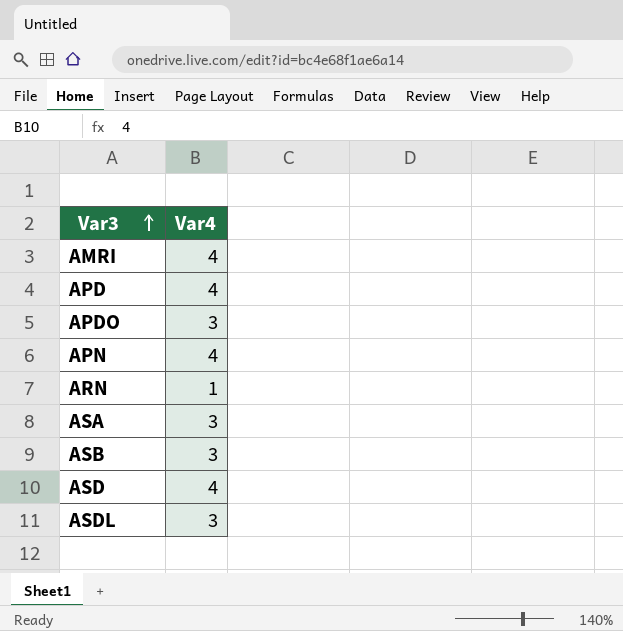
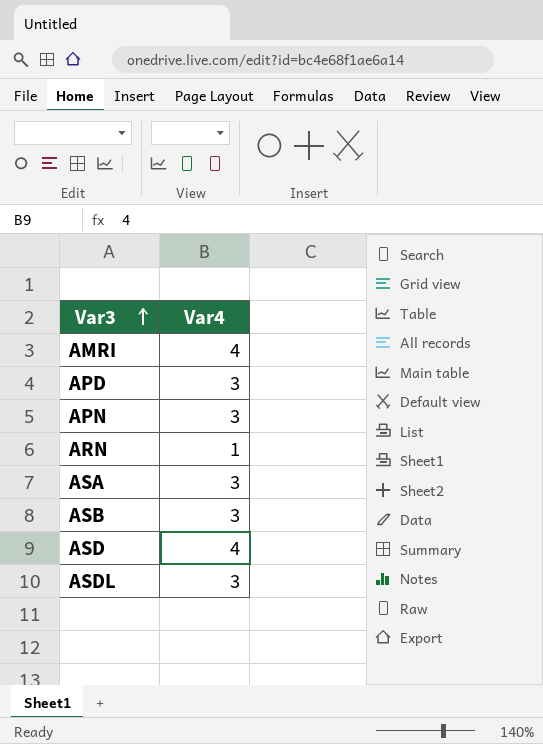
row APDO: 3 -> none
APD | Var4: 4 -> 3
APN | Var4: 4 -> 3

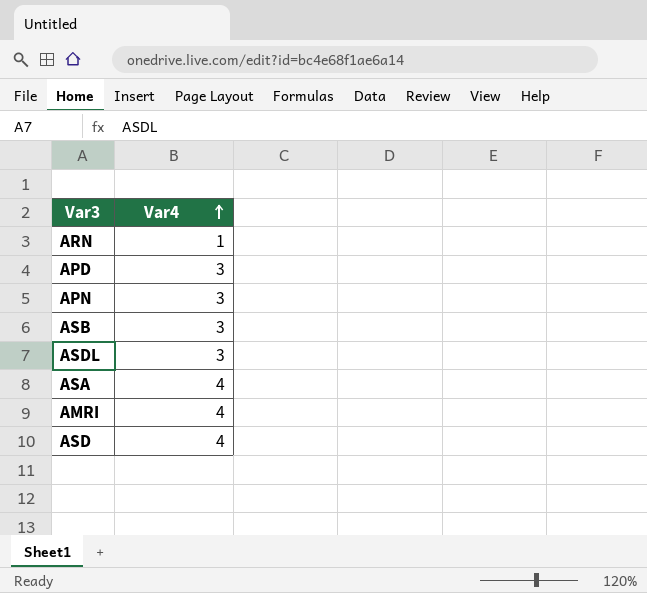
row order: Var3 ascending -> Var4 ascending
ASA | Var4: 3 -> 4

